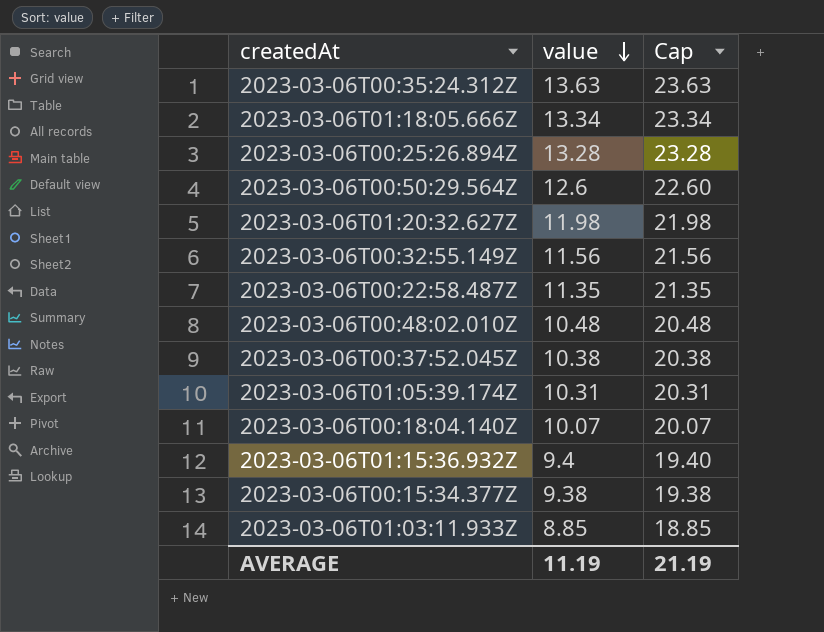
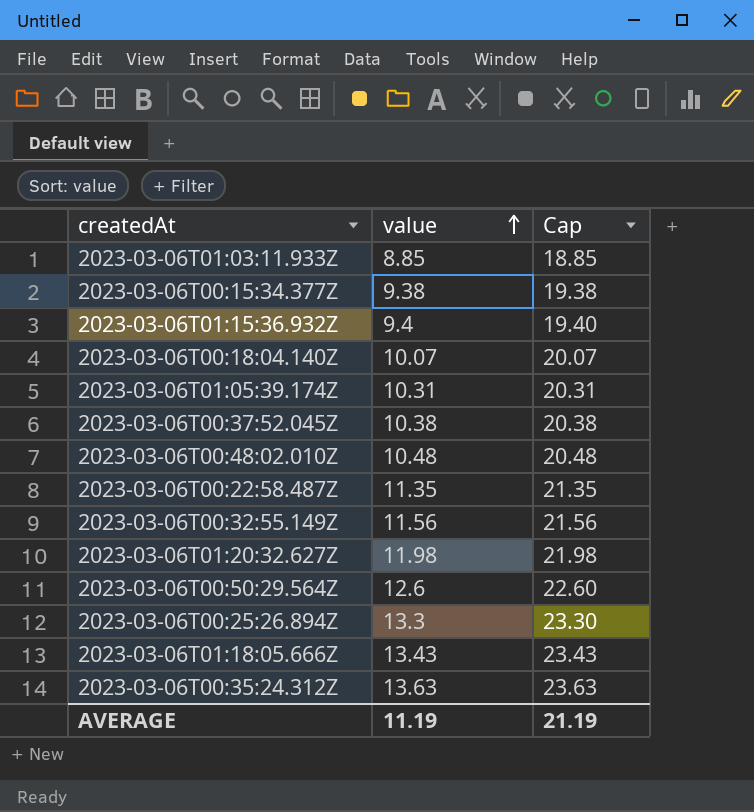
row order: value descending -> value ascending
2023-03-06T00:25:26.894Z | value: 13.28 -> 13.3
2023-03-06T00:25:26.894Z | Cap: 23.28 -> 23.30
2023-03-06T01:18:05.666Z | value: 13.34 -> 13.43
2023-03-06T01:18:05.666Z | Cap: 23.34 -> 23.43

